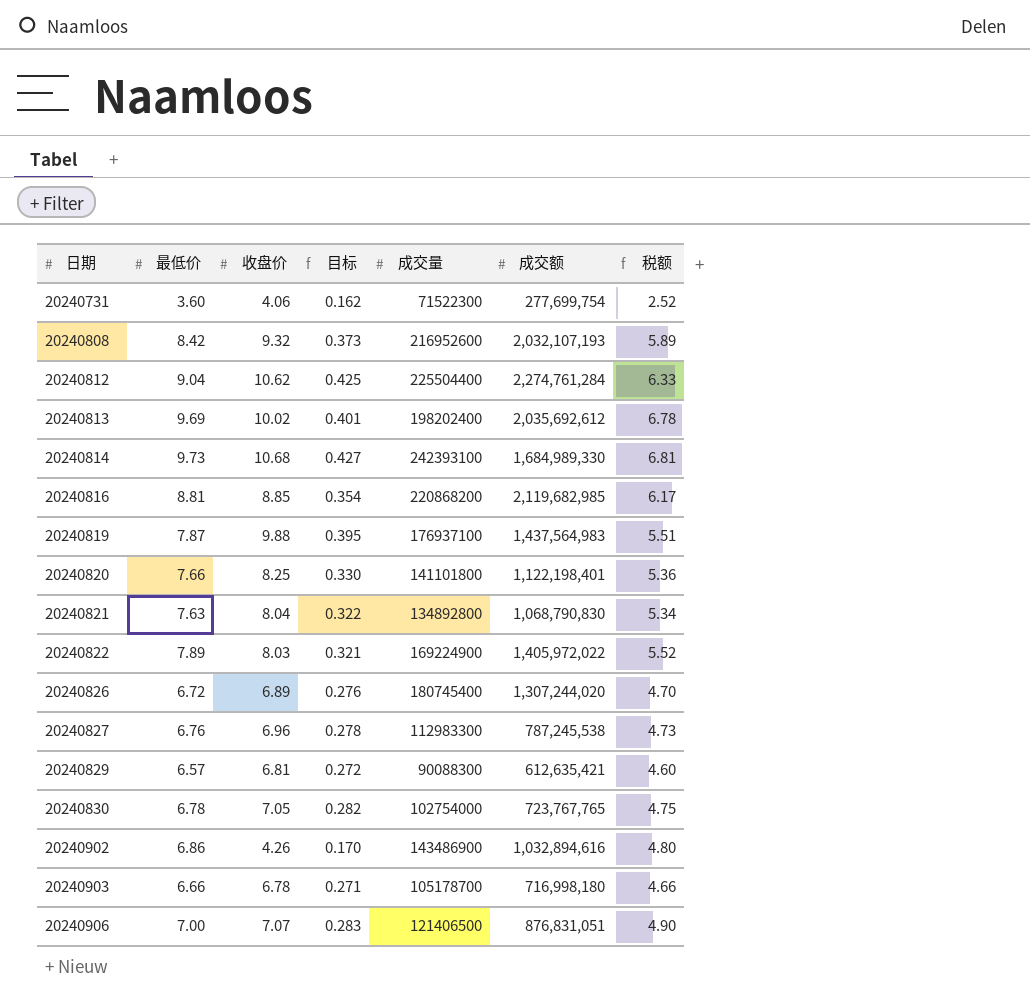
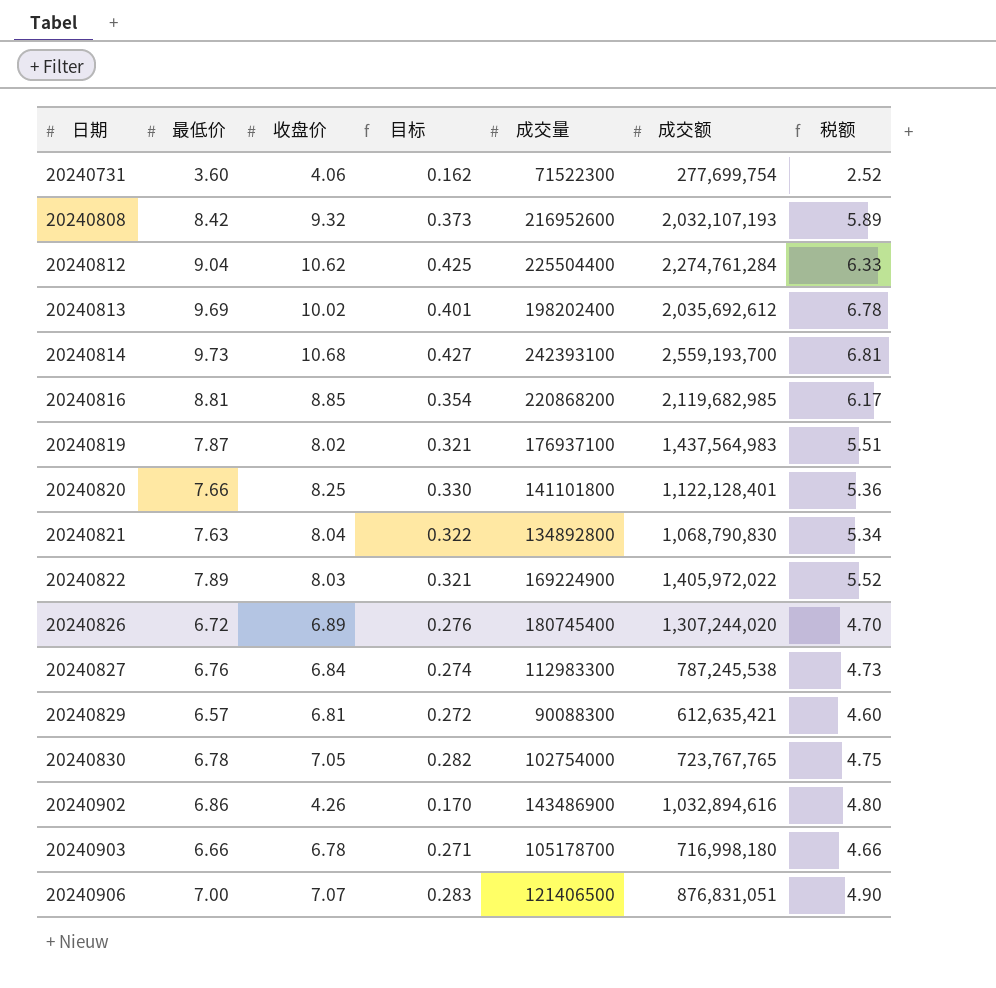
20240814 | 成交额: 1,684,989,330 -> 2,559,193,700
20240819 | 收盘价: 9.88 -> 8.02
20240819 | 目标: 0.395 -> 0.321
20240820 | 成交额: 1,122,198,401 -> 1,122,128,401
20240827 | 收盘价: 6.96 -> 6.84
20240827 | 目标: 0.278 -> 0.274

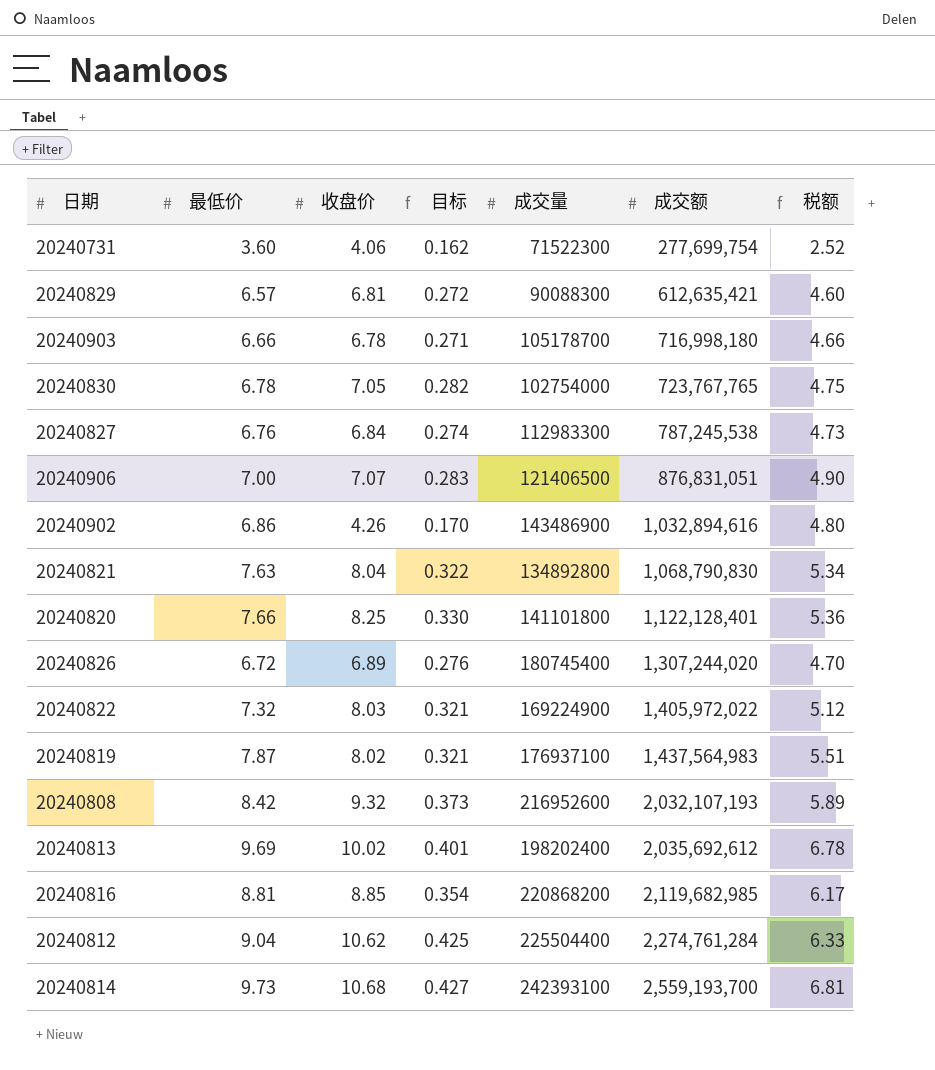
row order: 日期 ascending -> 成交额 ascending
20240822 | 最低价: 7.89 -> 7.32
20240822 | 税额: 5.52 -> 5.12

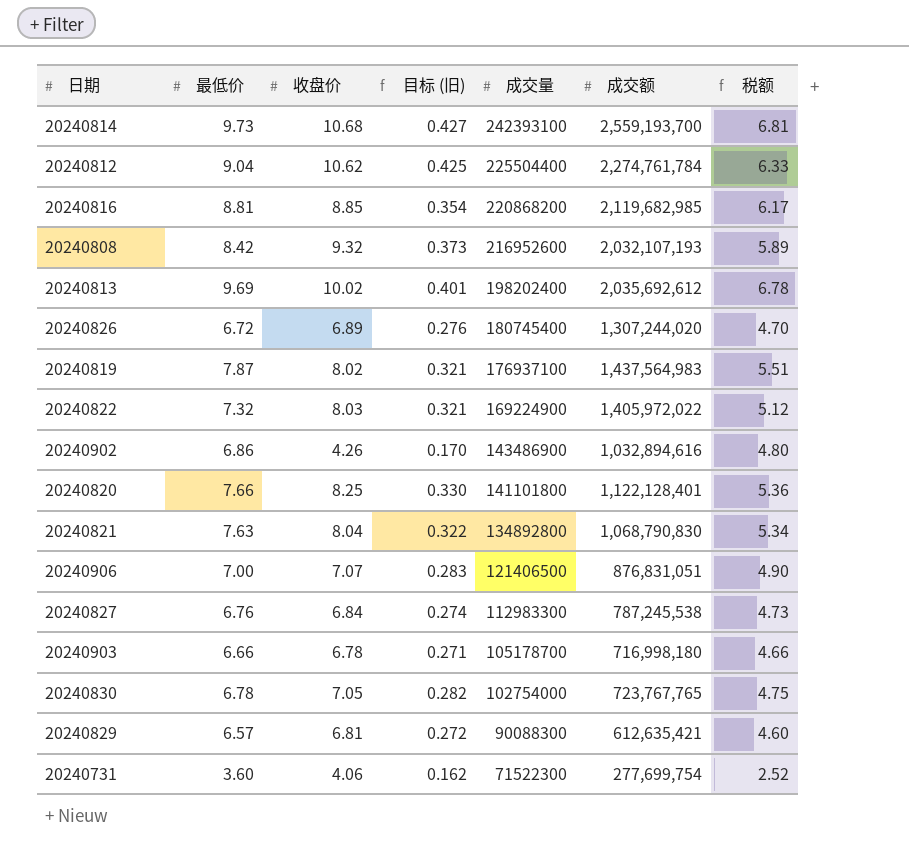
row order: 成交额 ascending -> 成交量 descending
column name: 目标 -> 目标 (旧)
20240812 | 成交额: 2,274,761,284 -> 2,274,761,784

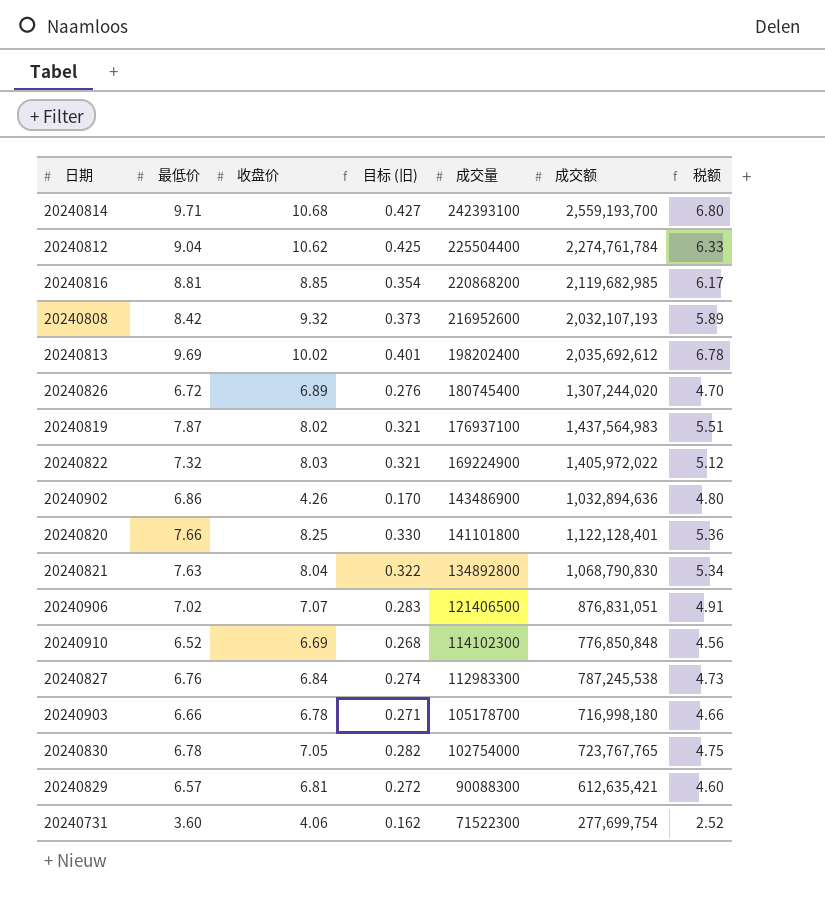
20240814 | 最低价: 9.73 -> 9.71
20240814 | 税额: 6.81 -> 6.80
20240902 | 成交额: 1,032,894,616 -> 1,032,894,636
20240906 | 最低价: 7.00 -> 7.02
20240906 | 税额: 4.90 -> 4.91
row 20240910: none -> 6.52 | 6.69 | 0.268 | 114102300 | 776,850,848 | 4.56

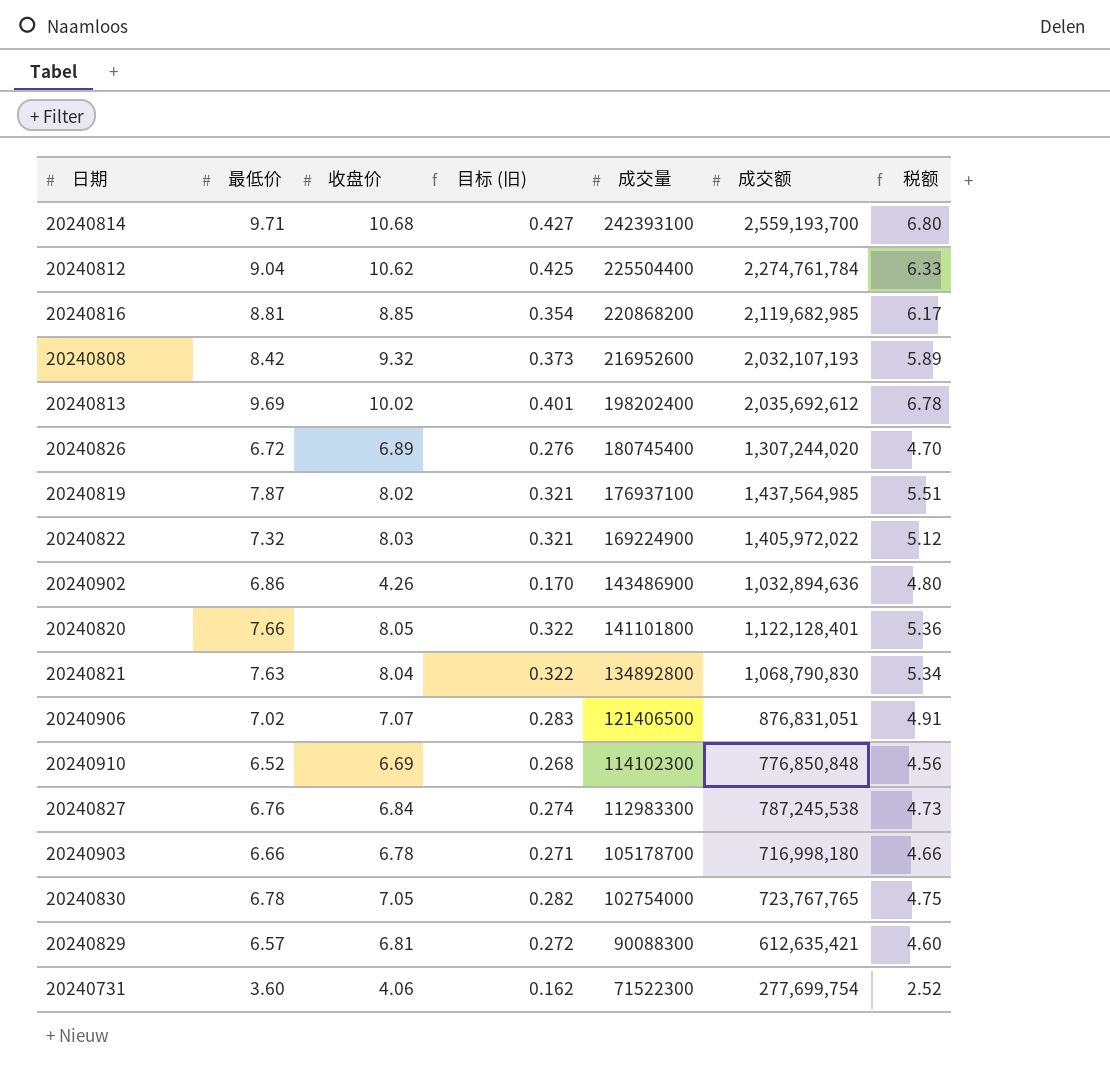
20240819 | 成交额: 1,437,564,983 -> 1,437,564,985
20240820 | 收盘价: 8.25 -> 8.05
20240820 | 目标 (旧): 0.330 -> 0.322

